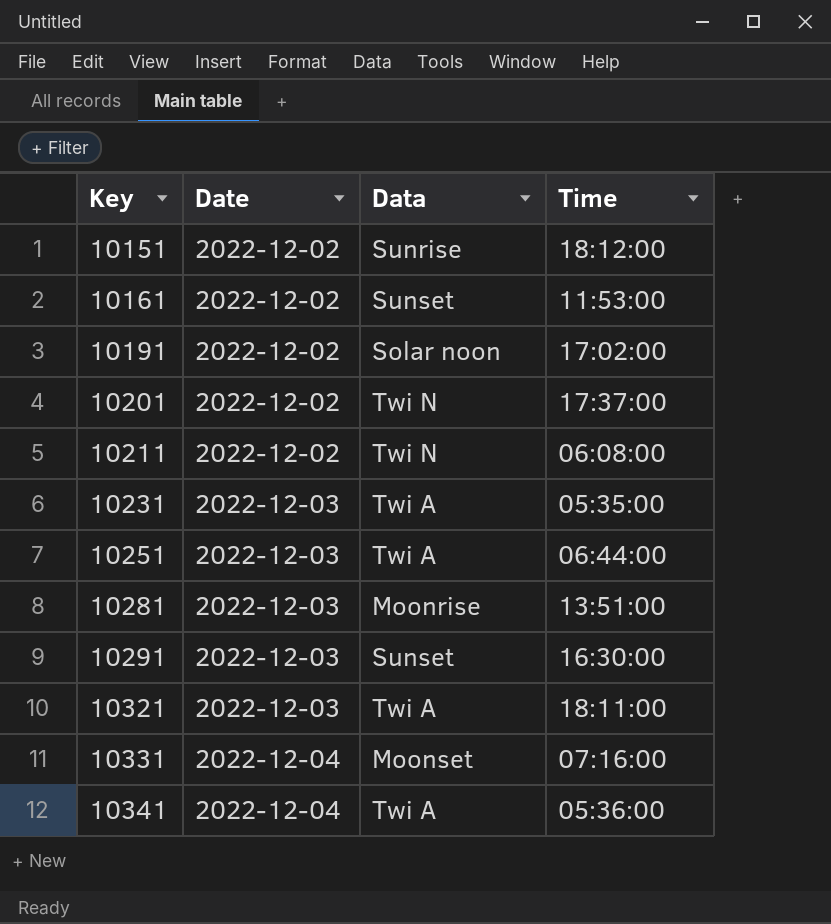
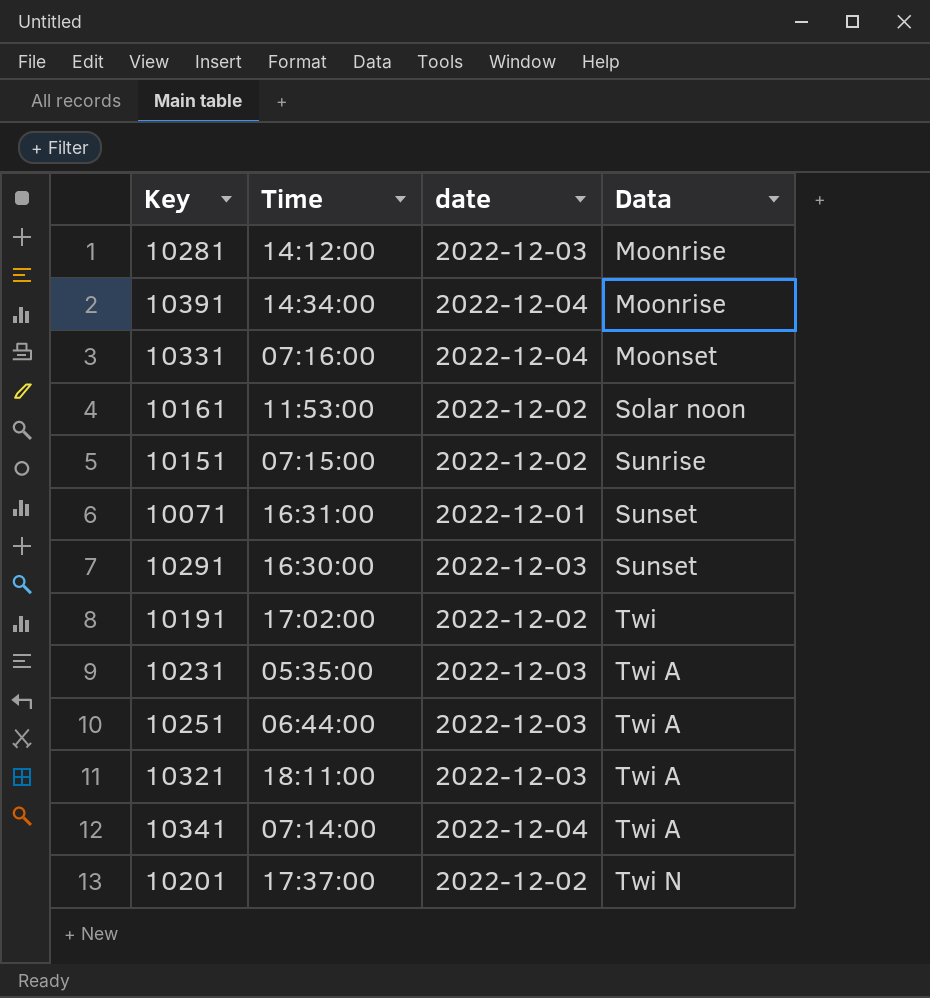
row order: Key ascending -> Data ascending
column Time | position: 4 -> 2
column name: Date -> date
row 10211: 2022-12-02 | Twi N | 06:08:00 -> none
10281 | Time: 13:51:00 -> 14:12:00
row 10391: none -> 14:34:00 | 2022-12-04 | Moonrise
10161 | Data: Sunset -> Solar noon
10151 | Time: 18:12:00 -> 07:15:00
row 10071: none -> 16:31:00 | 2022-12-01 | Sunset
10191 | Data: Solar noon -> Twi
10341 | Time: 05:36:00 -> 07:14:00

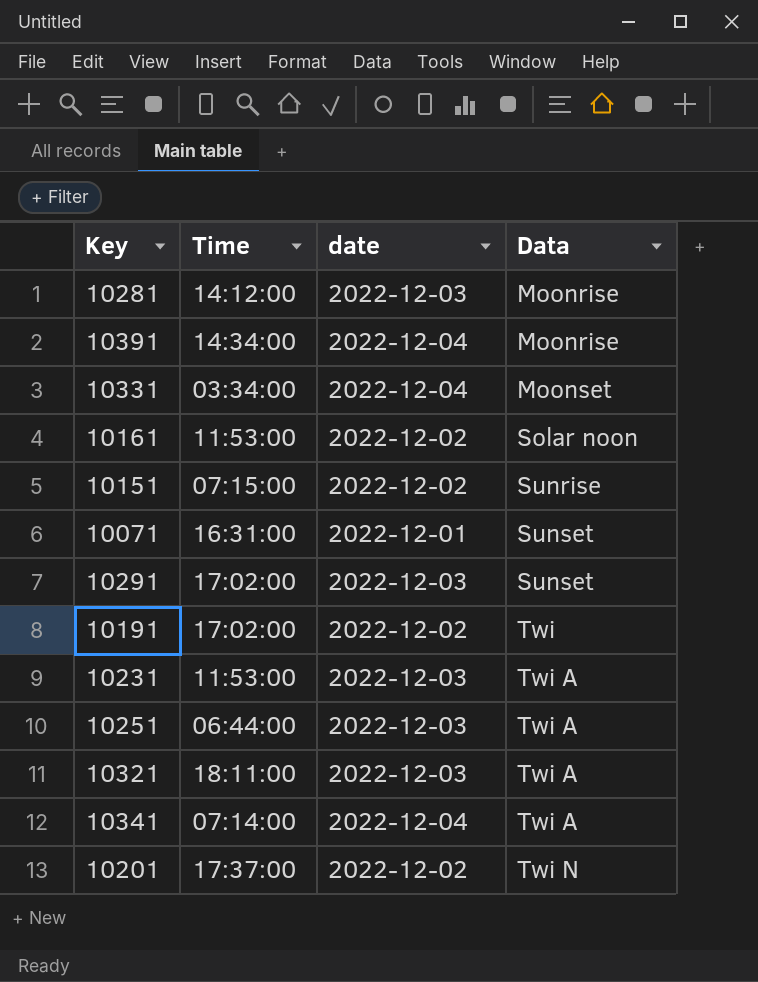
10331 | Time: 07:16:00 -> 03:34:00
10291 | Time: 16:30:00 -> 17:02:00
10231 | Time: 05:35:00 -> 11:53:00

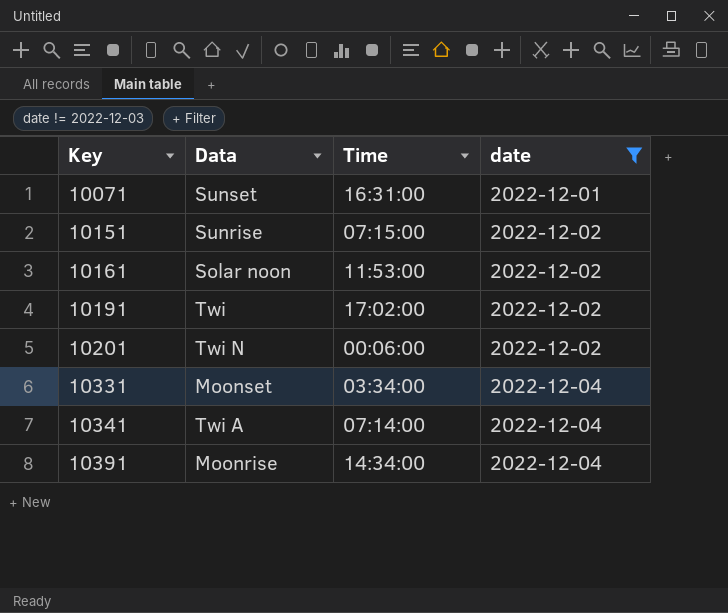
filter: none -> date != 2022-12-03
row order: Data ascending -> Key ascending
column Data | position: 4 -> 2
10201 | Time: 17:37:00 -> 00:06:00

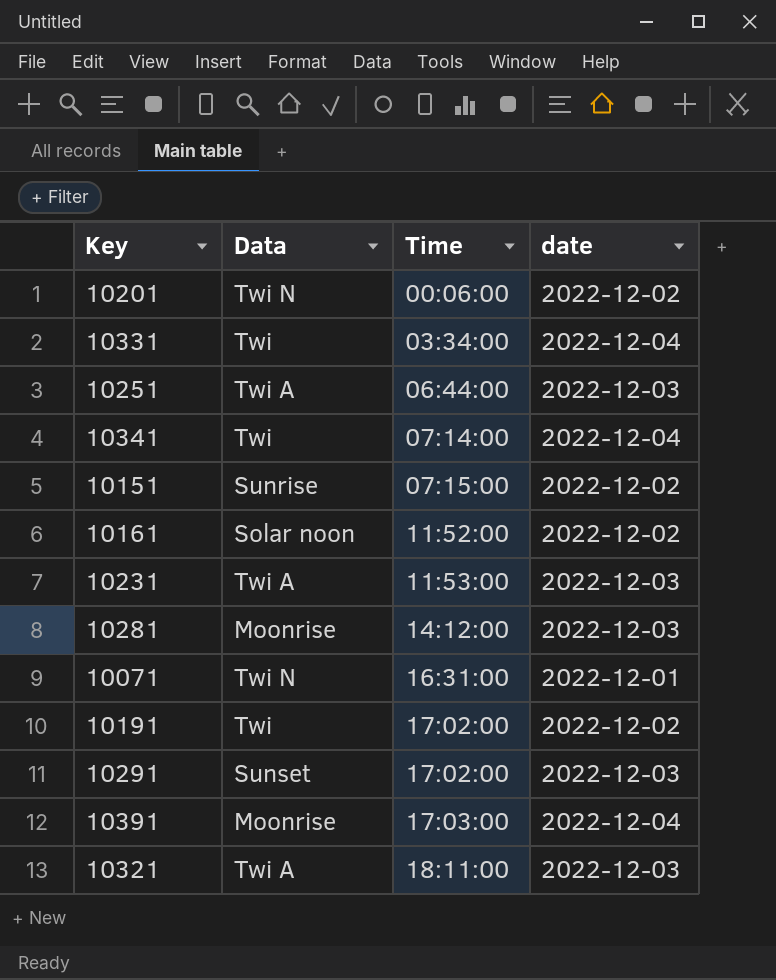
filter: date != 2022-12-03 -> none
row order: Key ascending -> Time ascending
10331 | Data: Moonset -> Twi
10341 | Data: Twi A -> Twi
10161 | Time: 11:53:00 -> 11:52:00
10071 | Data: Sunset -> Twi N
10391 | Time: 14:34:00 -> 17:03:00

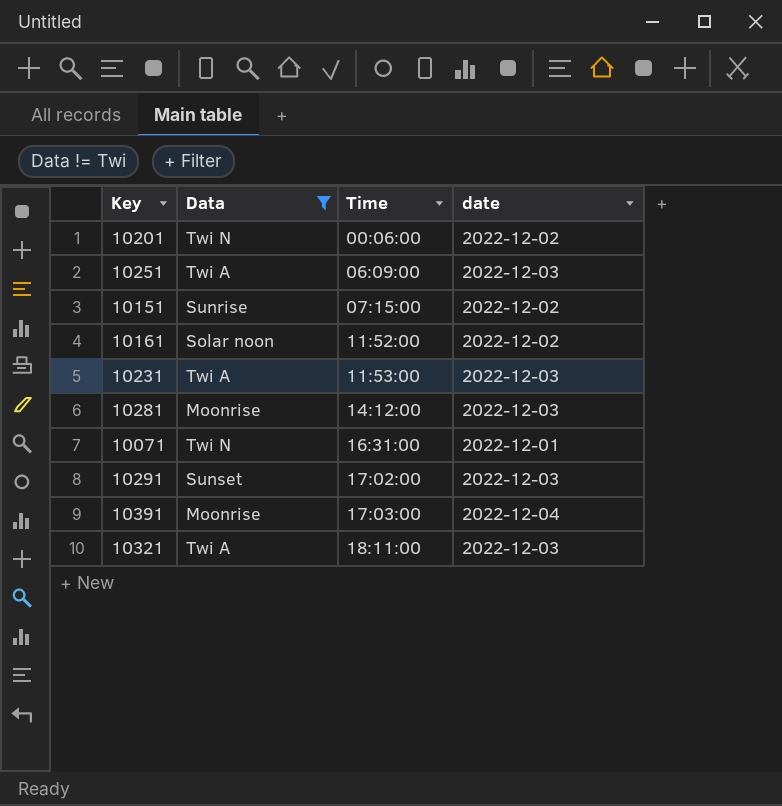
filter: none -> Data != Twi
10251 | Time: 06:44:00 -> 06:09:00

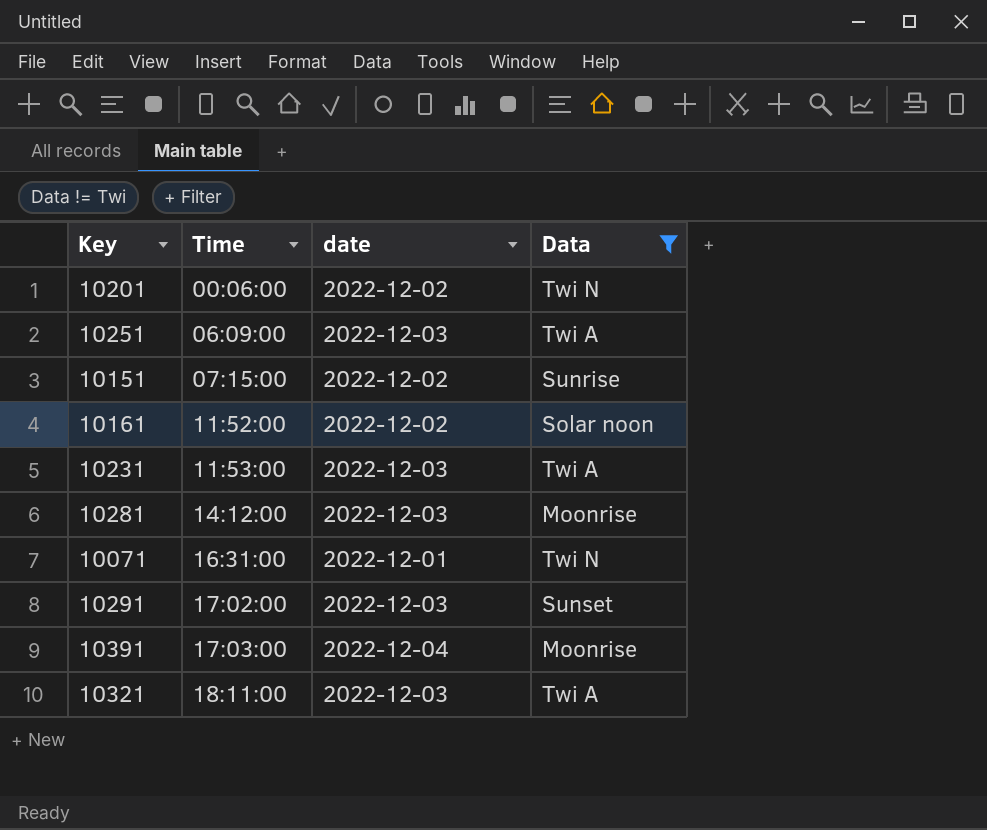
column Data | position: 2 -> 4

